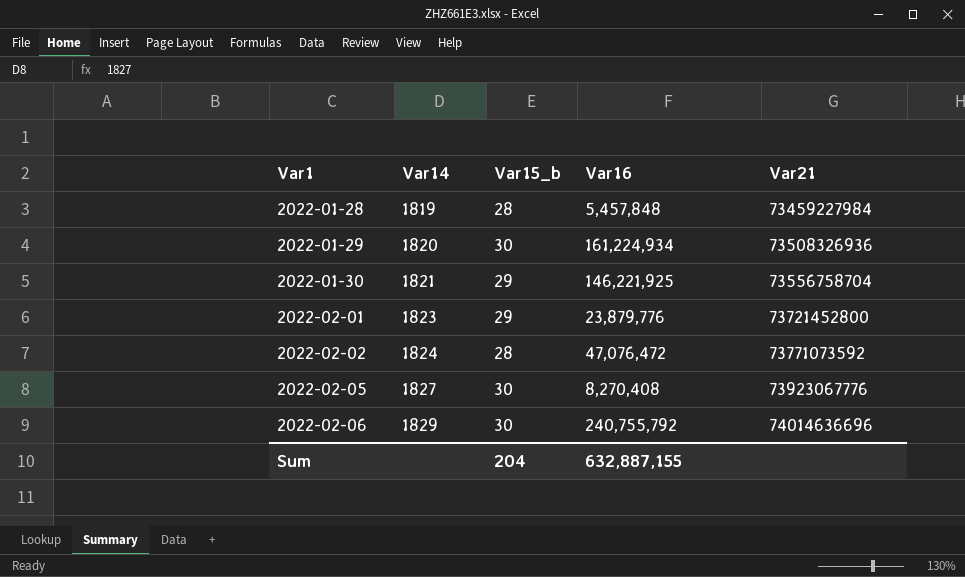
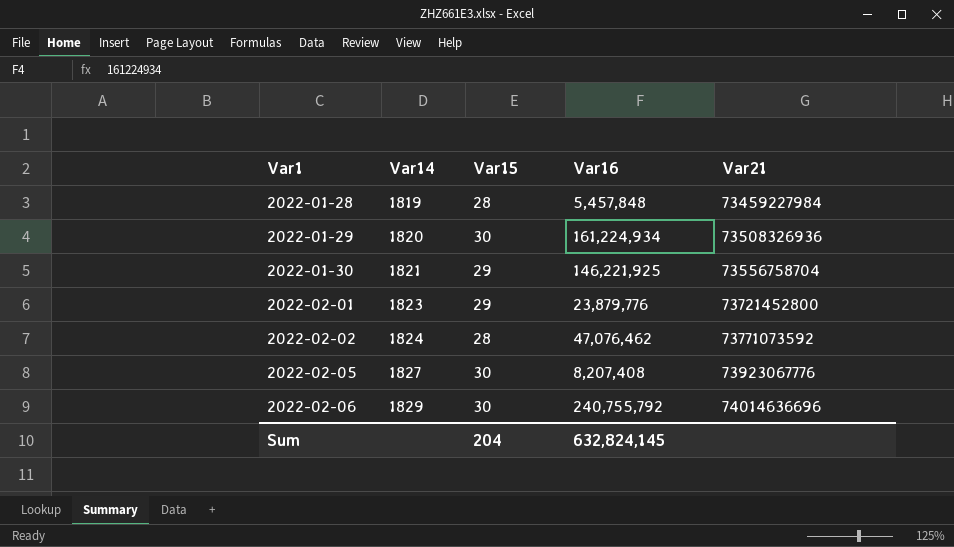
column name: Var15_b -> Var15
2022-02-02 | Var16: 47,076,472 -> 47,076,462
2022-02-05 | Var16: 8,270,408 -> 8,207,408
Sum | Var16: 632,887,155 -> 632,824,145

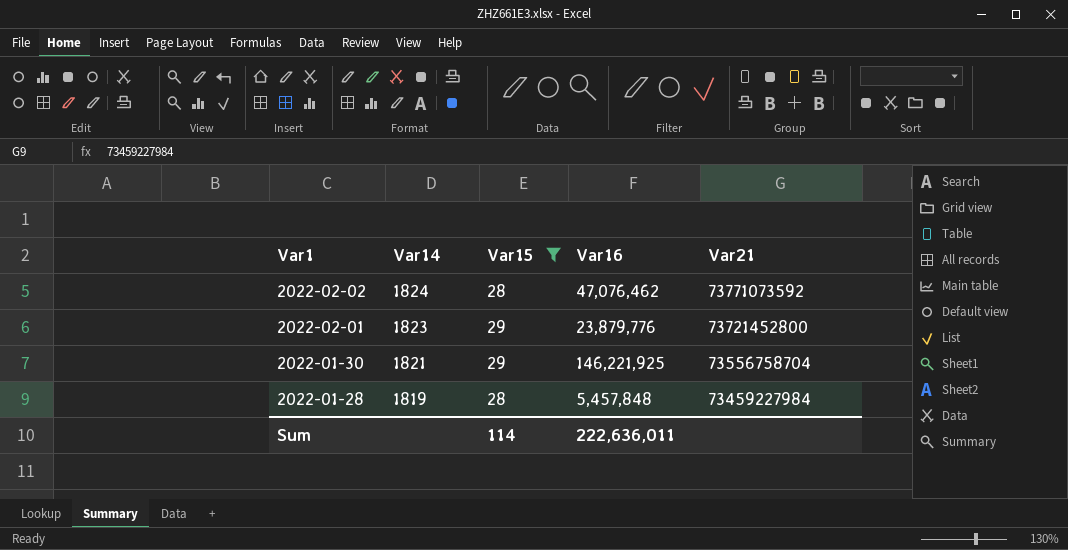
filter: none -> Var15 != 30
row order: Var1 ascending -> Var1 descending
Sum | Var15: 204 -> 114
Sum | Var16: 632,824,145 -> 222,636,011

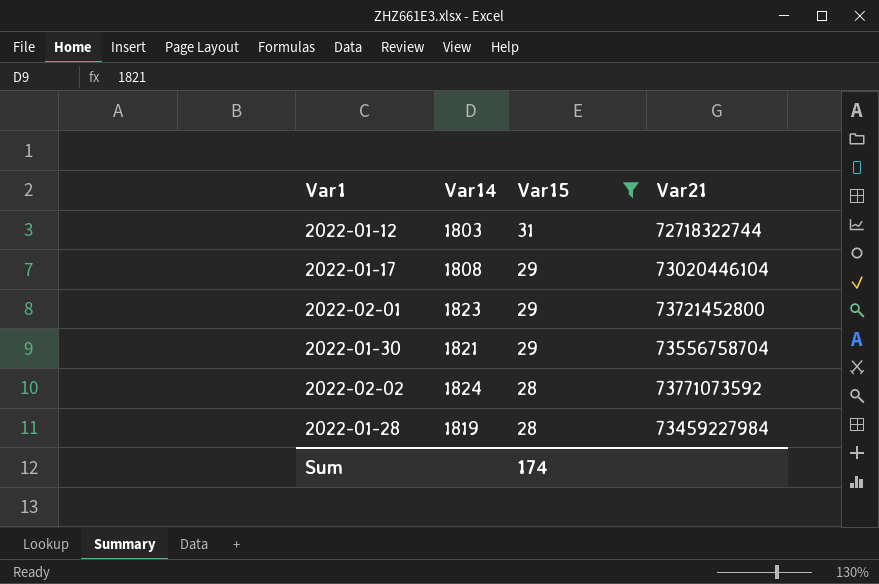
row order: Var1 descending -> Var15 descending
column Var16 | position: 4 -> none
row 2022-01-12: none -> 1803 | 31 | 72718322744
row 2022-01-17: none -> 1808 | 29 | 73020446104
Sum | Var15: 114 -> 174

